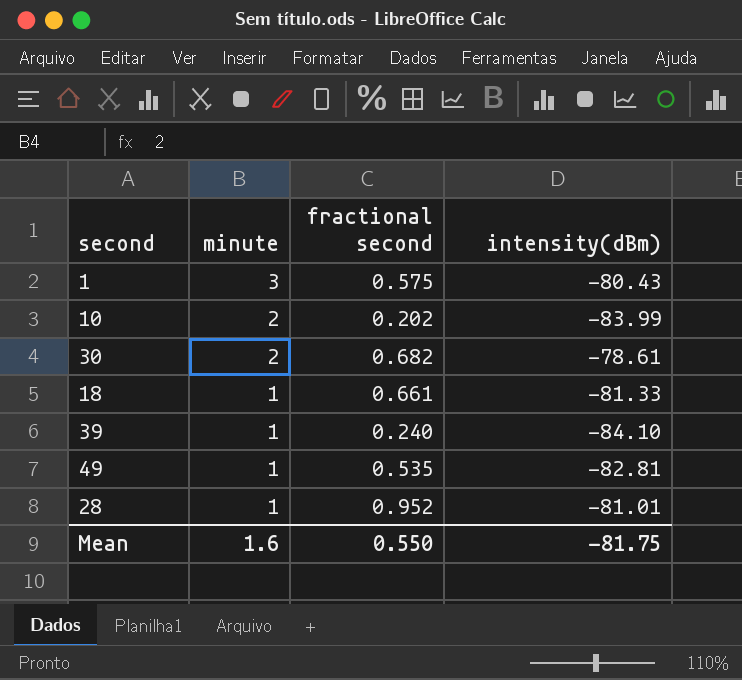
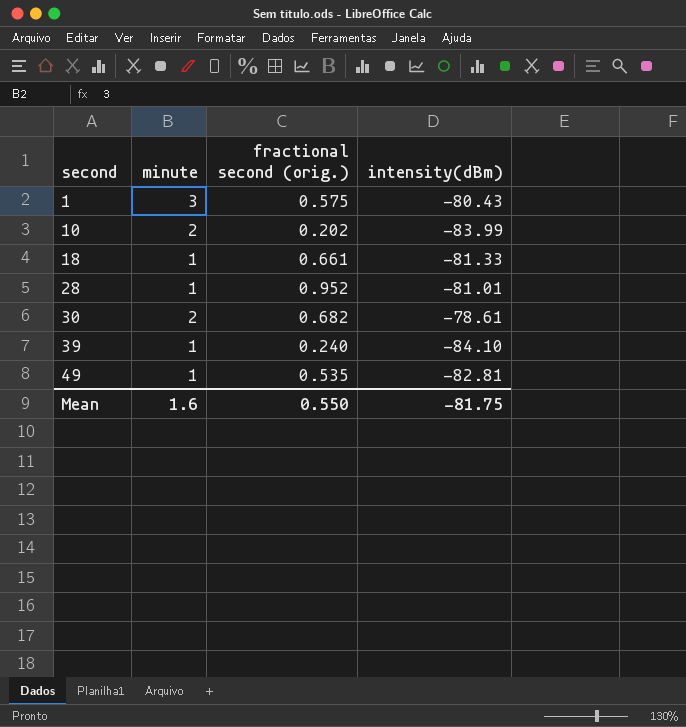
row order: minute descending -> second ascending
column name: fractional second -> fractional second (orig.)

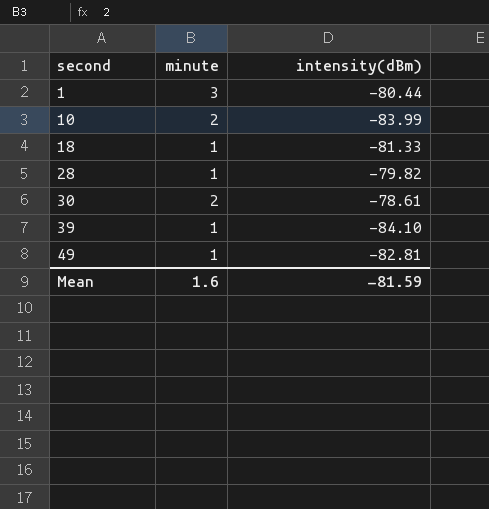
column fractional second (orig.) | position: 3 -> none
1 | intensity(dBm): -80.43 -> -80.44
28 | intensity(dBm): -81.01 -> -79.82
Mean | intensity(dBm): -81.75 -> -81.59

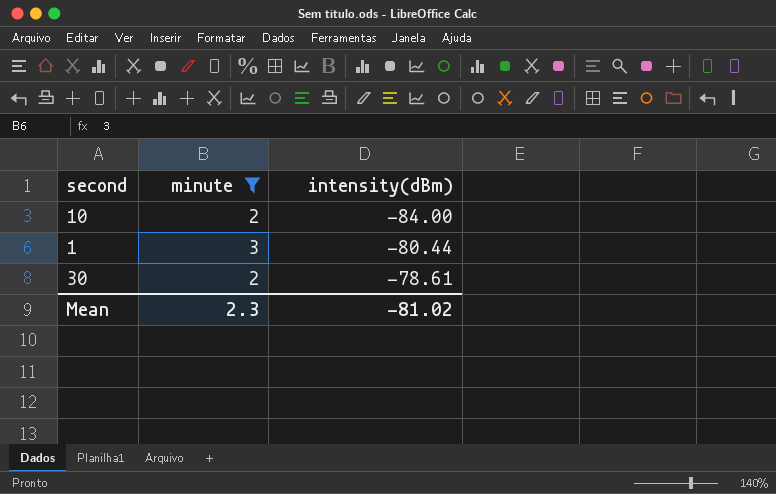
filter: none -> minute != 1
row order: second ascending -> intensity(dBm) ascending
10 | intensity(dBm): -83.99 -> -84.00
Mean | minute: 1.6 -> 2.3
Mean | intensity(dBm): -81.59 -> -81.02

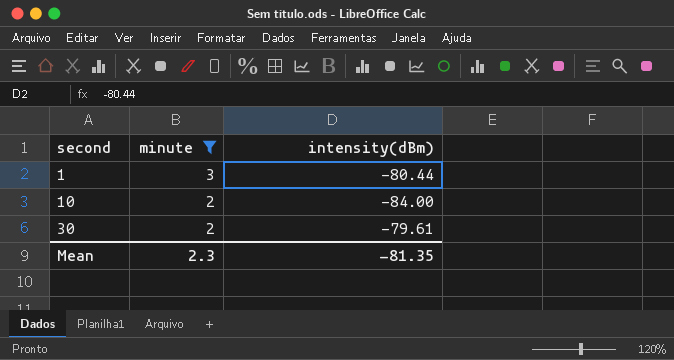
row order: intensity(dBm) ascending -> second ascending
30 | intensity(dBm): -78.61 -> -79.61
Mean | intensity(dBm): -81.02 -> -81.35

